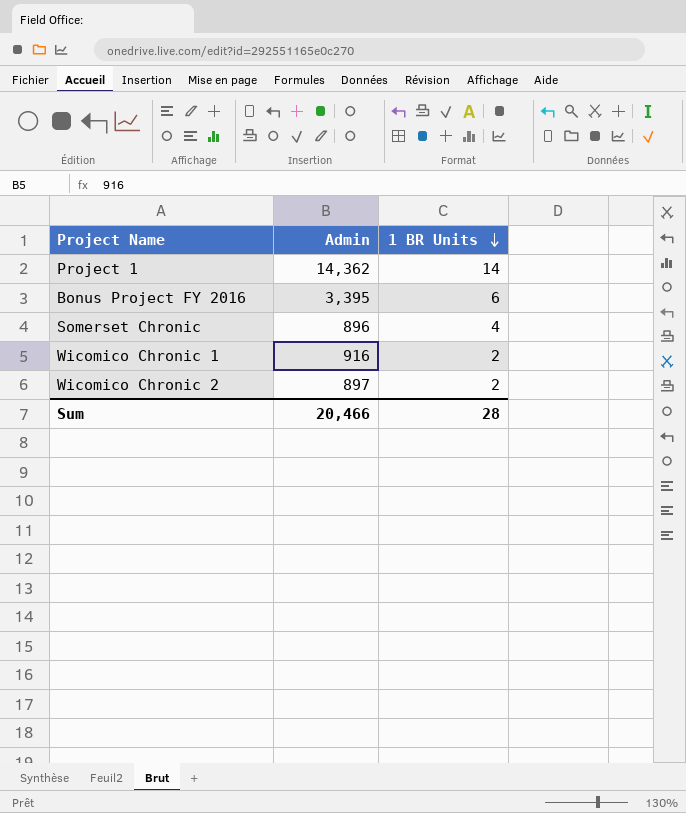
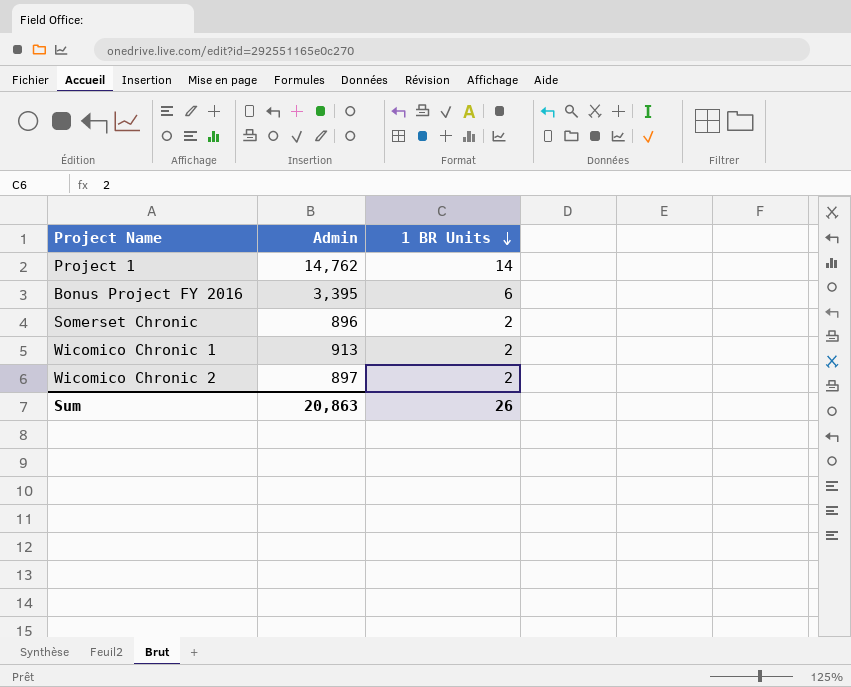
Project 1 | Admin: 14,362 -> 14,762
Somerset Chronic | 1 BR Units: 4 -> 2
Wicomico Chronic 1 | Admin: 916 -> 913
Sum | Admin: 20,466 -> 20,863
Sum | 1 BR Units: 28 -> 26

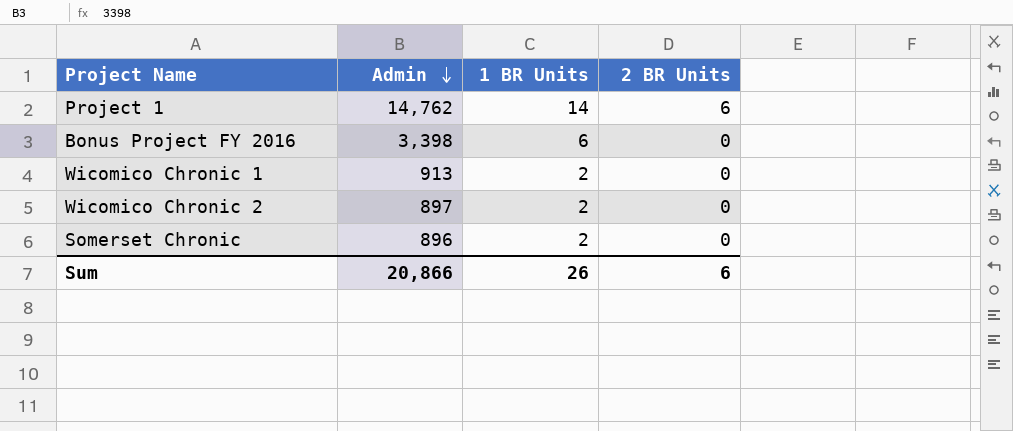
row order: 1 BR Units descending -> Admin descending
column 2 BR Units | position: none -> 4
Bonus Project FY 2016 | Admin: 3,395 -> 3,398
Sum | Admin: 20,863 -> 20,866

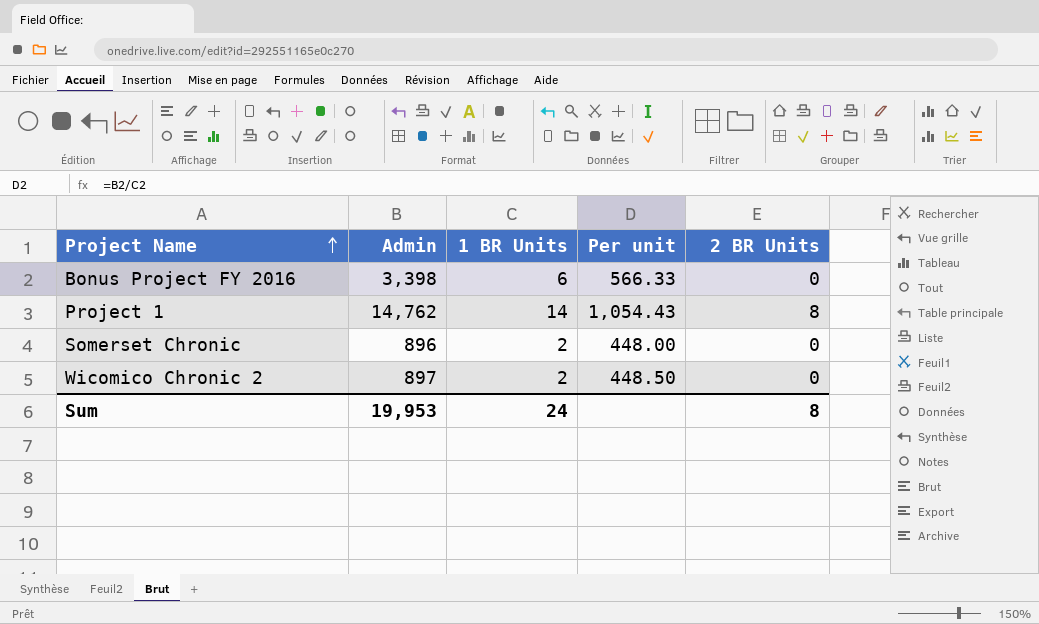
row order: Admin descending -> Project Name ascending
column Per unit | formula: none -> [Admin] / [1 BR Units]
row Wicomico Chronic 1: 913 | 2 | 0 -> none
Project 1 | 2 BR Units: 6 -> 8
Sum | Admin: 20,866 -> 19,953
Sum | 1 BR Units: 26 -> 24
Sum | 2 BR Units: 6 -> 8

